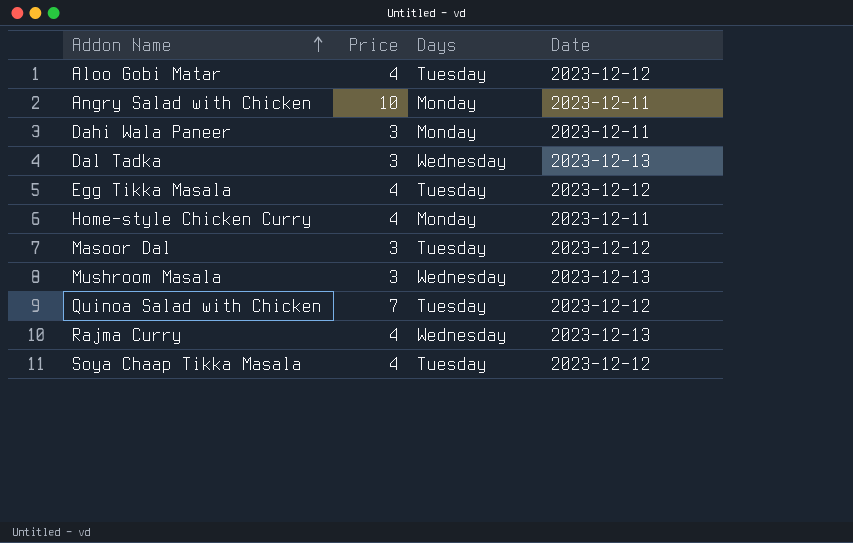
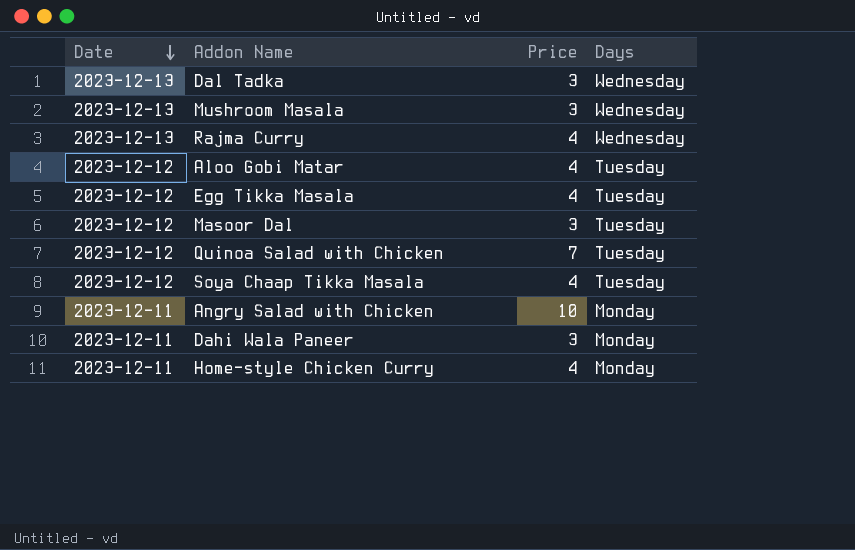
row order: Addon Name ascending -> Date descending
column Date | position: 4 -> 1

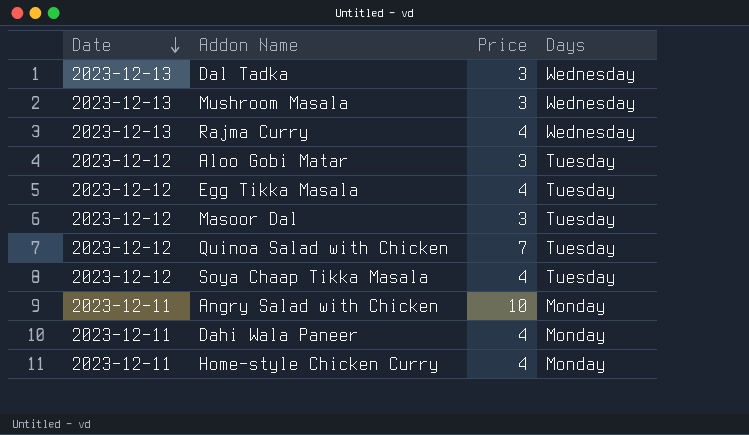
Aloo Gobi Matar | Price: 4 -> 3
Dahi Wala Paneer | Price: 3 -> 4

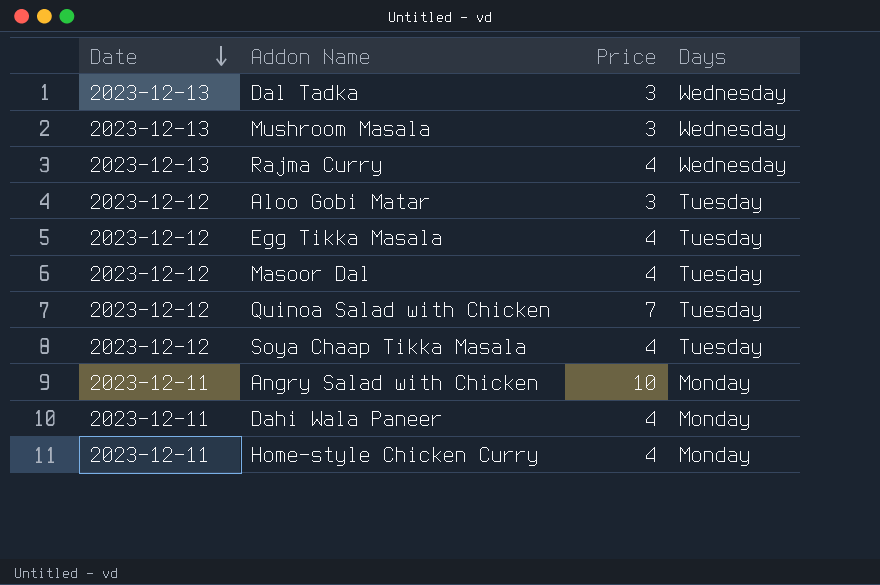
Masoor Dal | Price: 3 -> 4

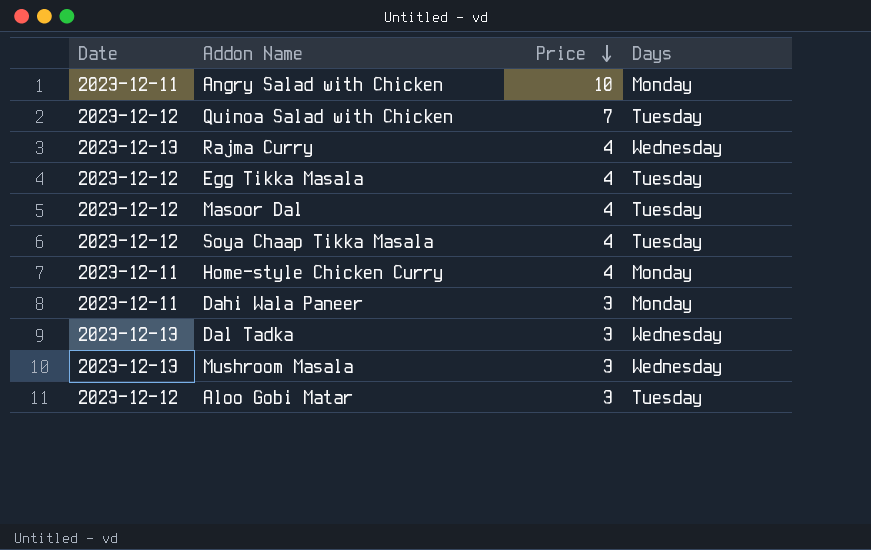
row order: Date descending -> Price descending
Dahi Wala Paneer | Price: 4 -> 3

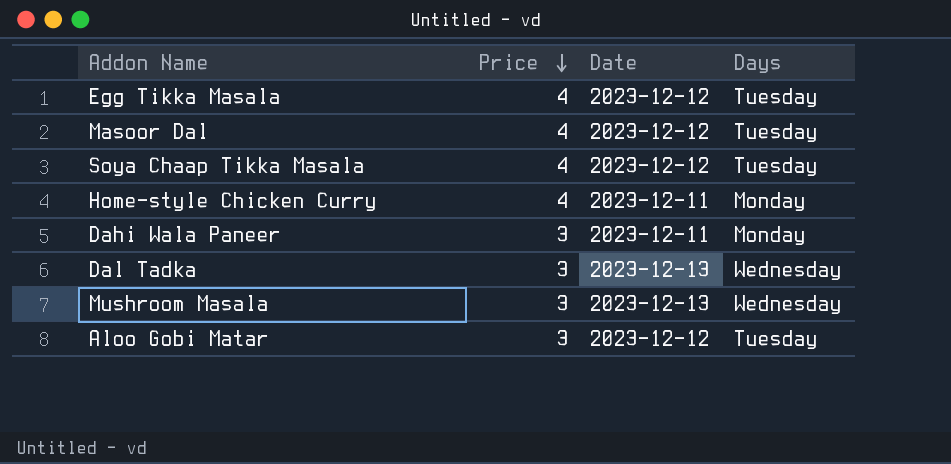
column Date | position: 1 -> 3
row Angry Salad with Chicken: 2023-12-11 | 10 | Monday -> none
row Quinoa Salad with Chicken: 2023-12-12 | 7 | Tuesday -> none
row Rajma Curry: 2023-12-13 | 4 | Wednesday -> none

